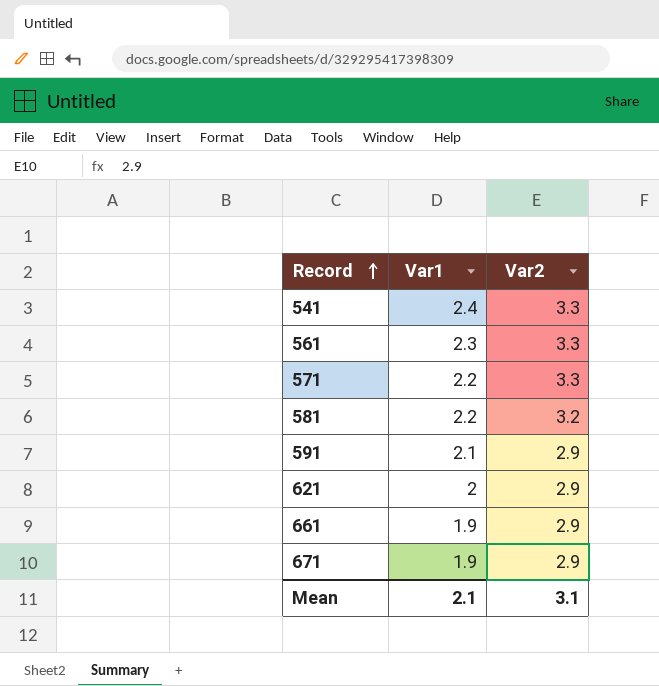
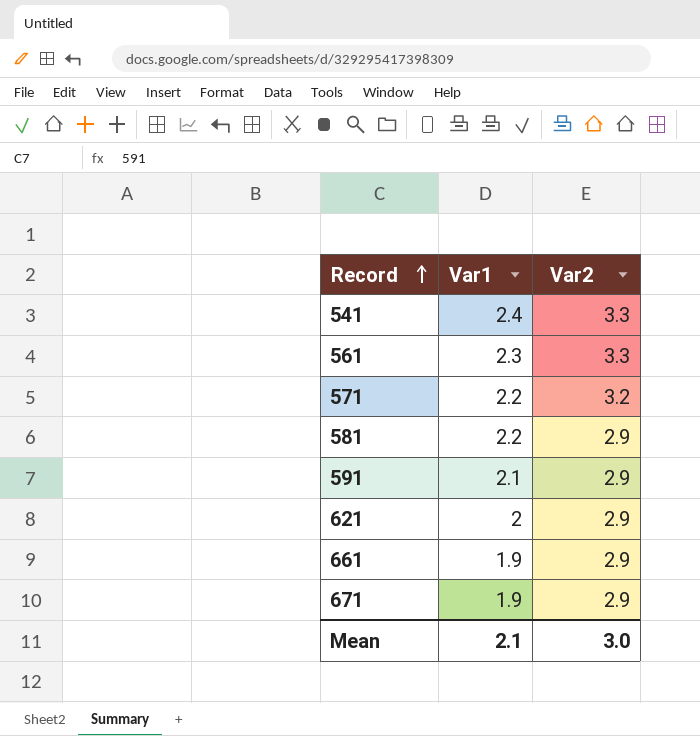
571 | Var2: 3.3 -> 3.2
581 | Var2: 3.2 -> 2.9
Mean | Var2: 3.1 -> 3.0

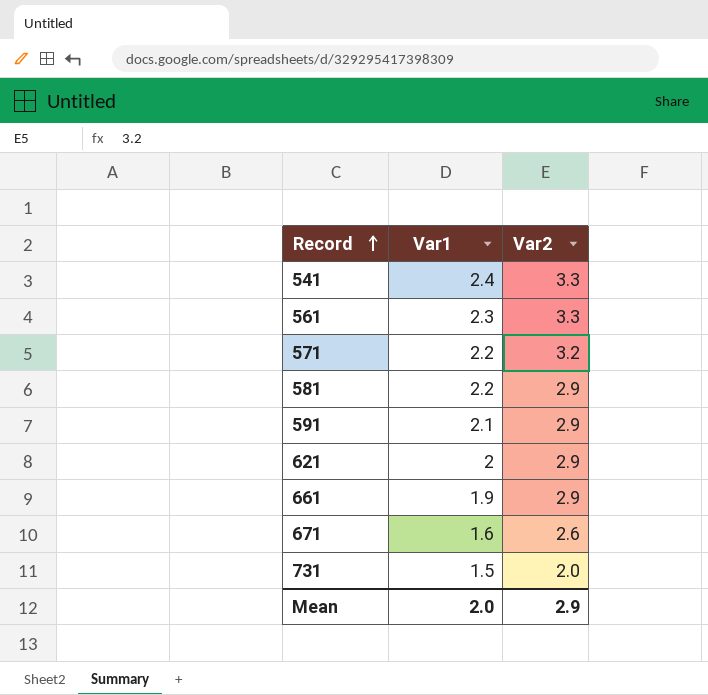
671 | Var1: 1.9 -> 1.6
671 | Var2: 2.9 -> 2.6
row 731: none -> 1.5 | 2.0
Mean | Var1: 2.1 -> 2.0
Mean | Var2: 3.0 -> 2.9

